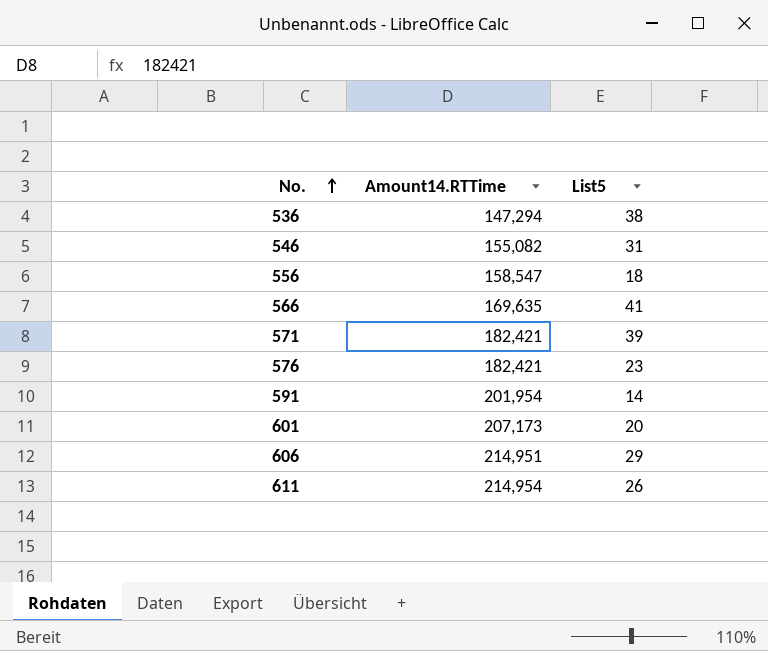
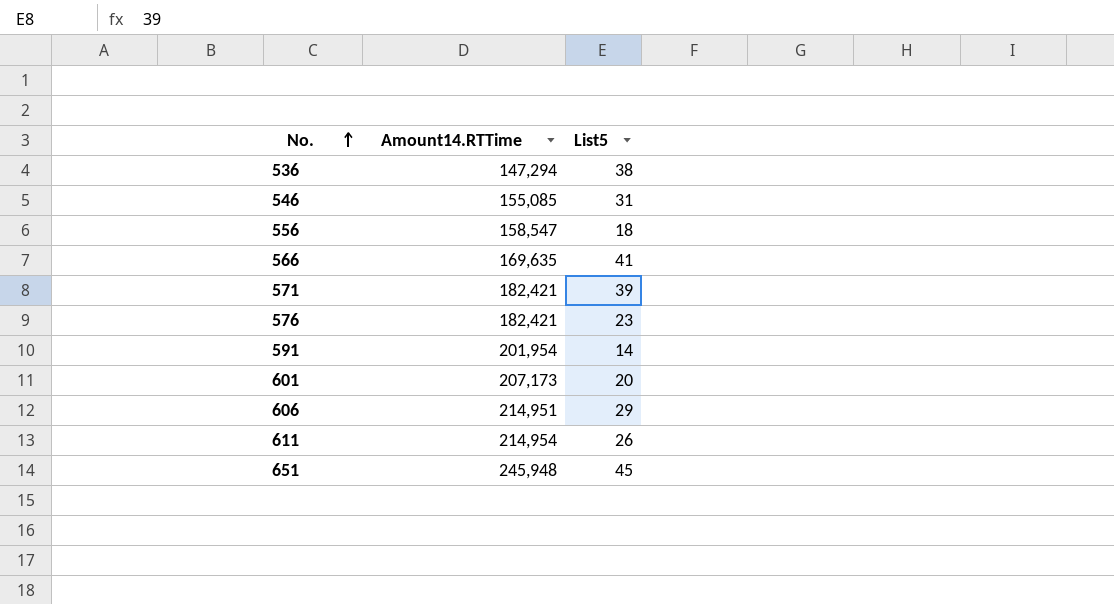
546 | Amount14.RTTime: 155,082 -> 155,085
row 651: none -> 245,948 | 45

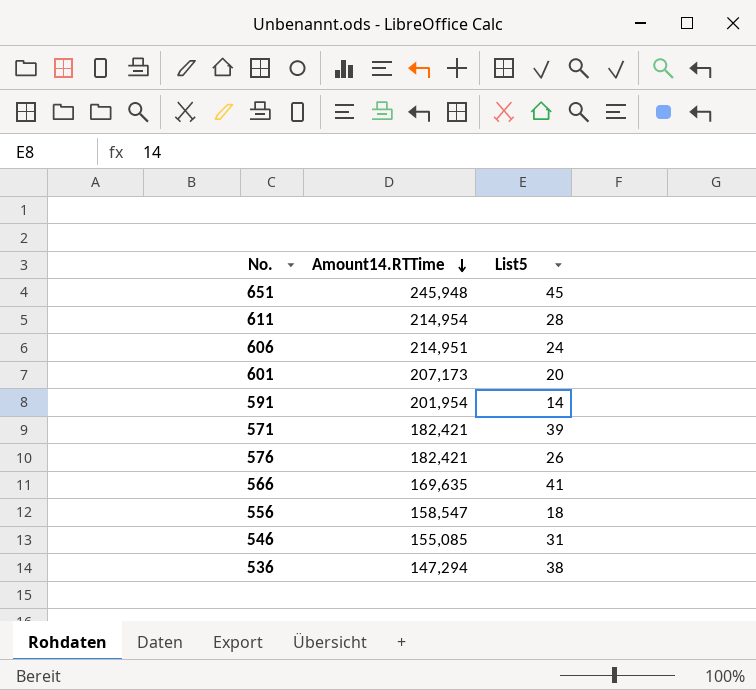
row order: No. ascending -> Amount14.RTTime descending
611 | List5: 26 -> 28
606 | List5: 29 -> 24
576 | List5: 23 -> 26

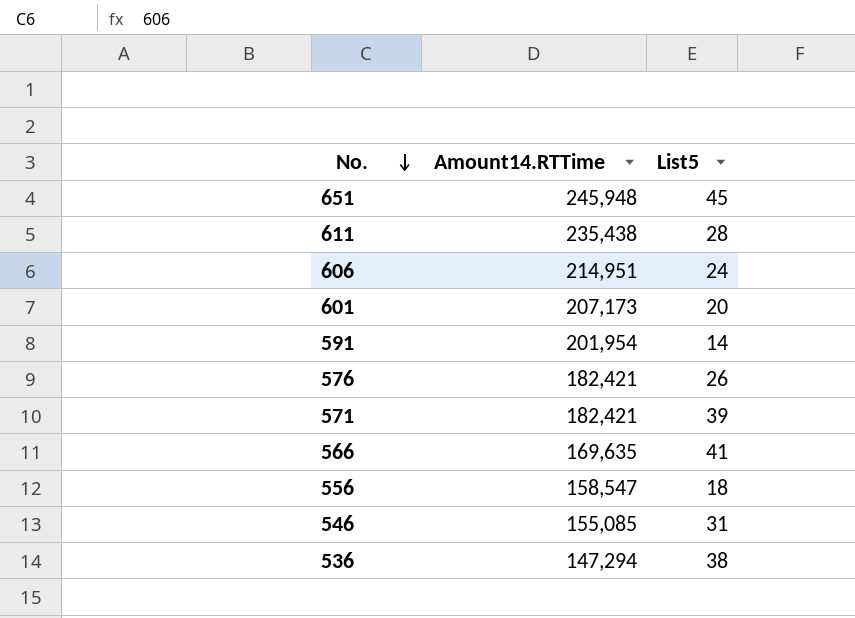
row order: Amount14.RTTime descending -> No. descending
611 | Amount14.RTTime: 214,954 -> 235,438

